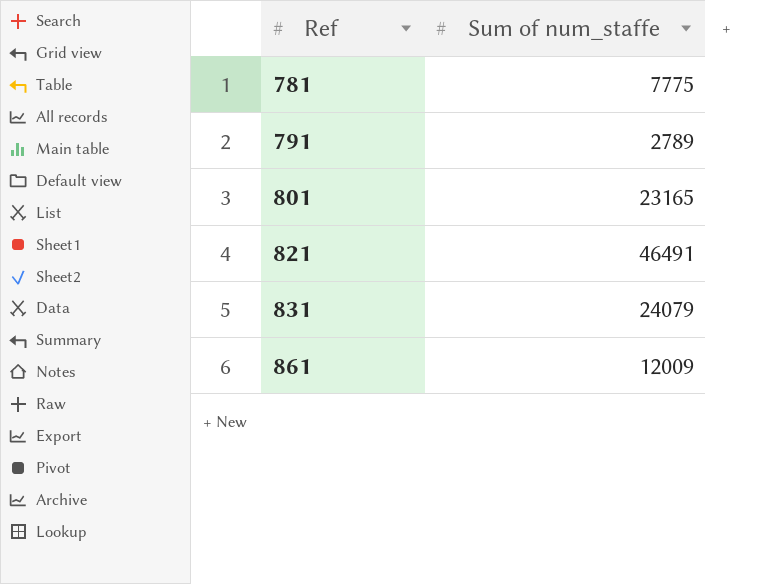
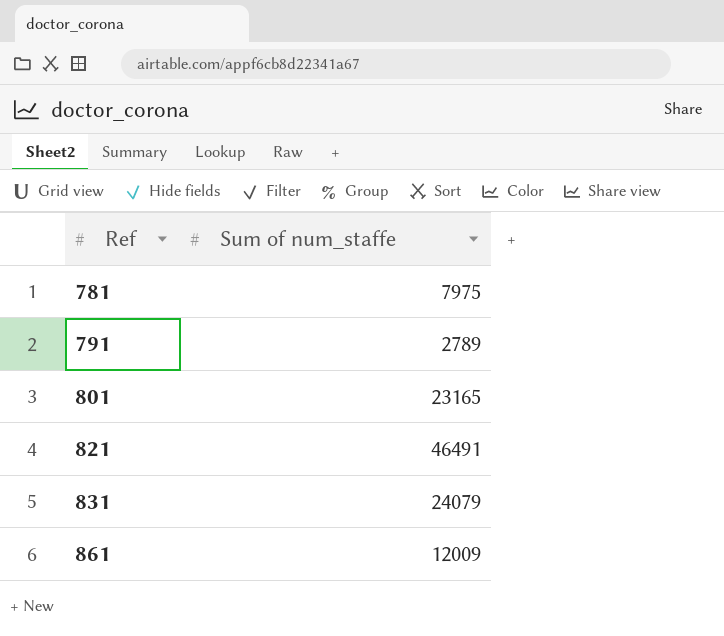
781 | Sum of num_staffe: 7775 -> 7975

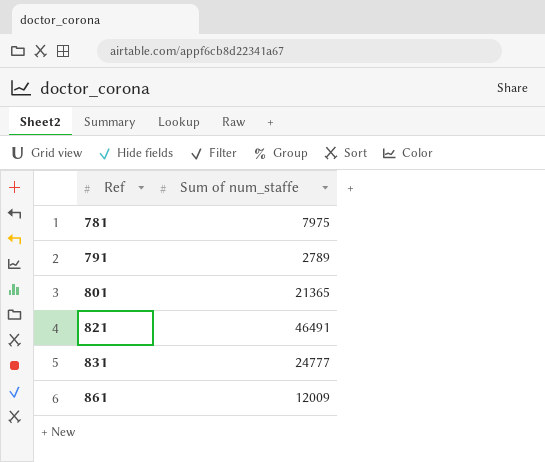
801 | Sum of num_staffe: 23165 -> 21365
831 | Sum of num_staffe: 24079 -> 24777

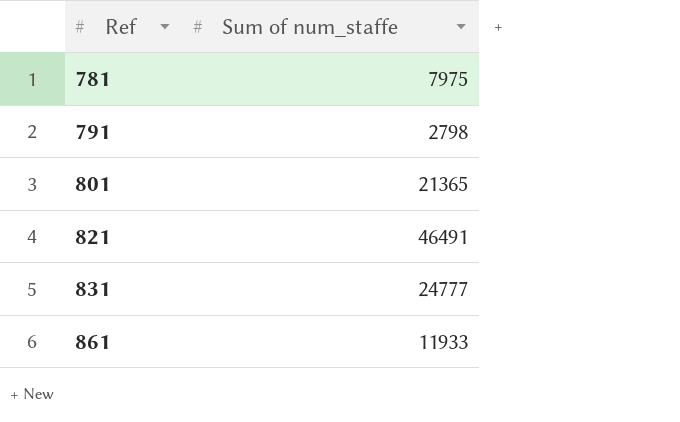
791 | Sum of num_staffe: 2789 -> 2798
861 | Sum of num_staffe: 12009 -> 11933

